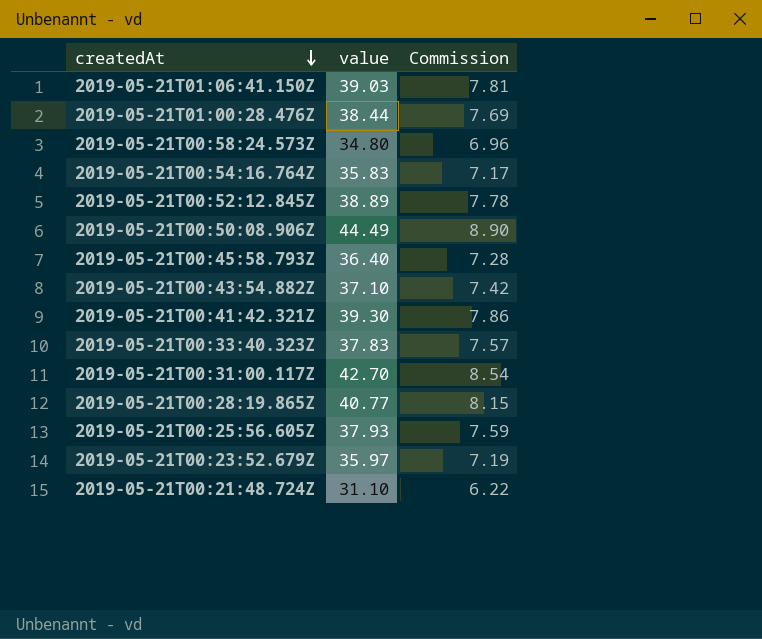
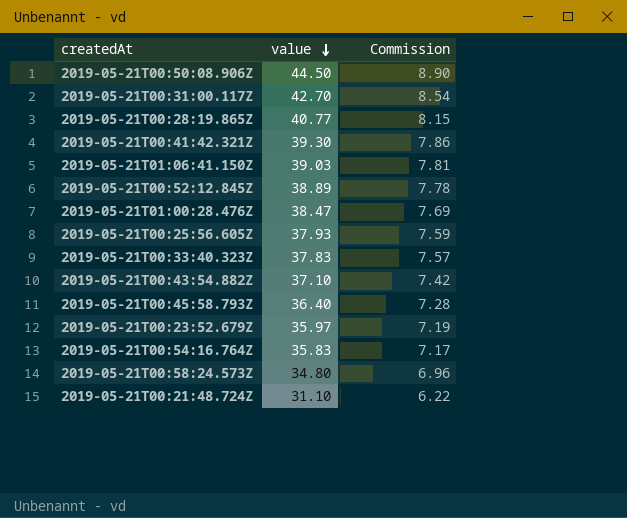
row order: createdAt descending -> value descending
2019-05-21T00:50:08.906Z | value: 44.49 -> 44.50
2019-05-21T01:00:28.476Z | value: 38.44 -> 38.47

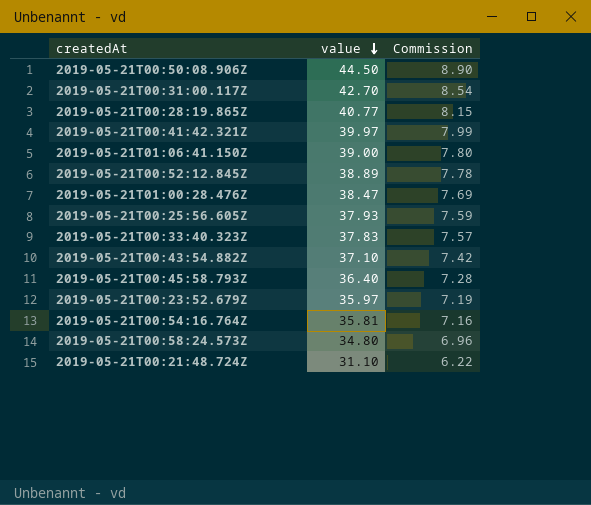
2019-05-21T00:41:42.321Z | value: 39.30 -> 39.97
2019-05-21T00:41:42.321Z | Commission: 7.86 -> 7.99
2019-05-21T01:06:41.150Z | value: 39.03 -> 39.00
2019-05-21T01:06:41.150Z | Commission: 7.81 -> 7.80
2019-05-21T00:54:16.764Z | value: 35.83 -> 35.81
2019-05-21T00:54:16.764Z | Commission: 7.17 -> 7.16

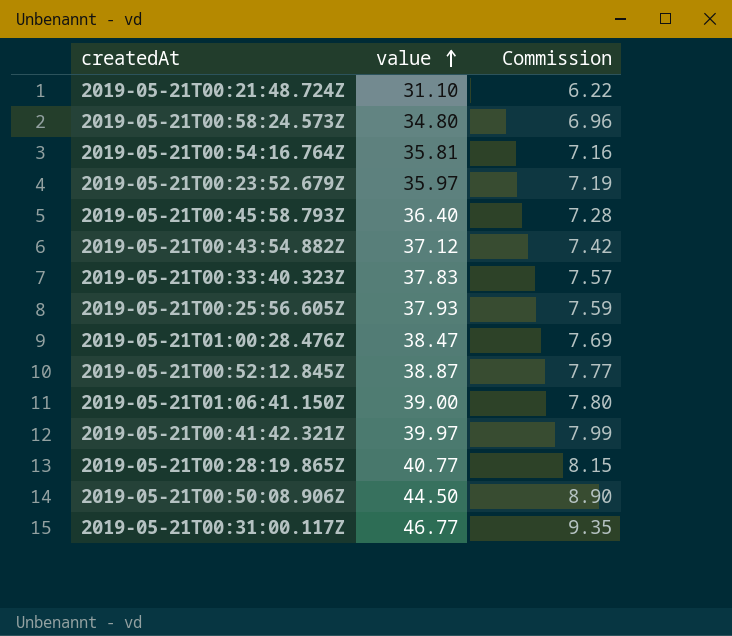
row order: value descending -> value ascending
2019-05-21T00:43:54.882Z | value: 37.10 -> 37.12
2019-05-21T00:52:12.845Z | value: 38.89 -> 38.87
2019-05-21T00:52:12.845Z | Commission: 7.78 -> 7.77
2019-05-21T00:31:00.117Z | value: 42.70 -> 46.77
2019-05-21T00:31:00.117Z | Commission: 8.54 -> 9.35

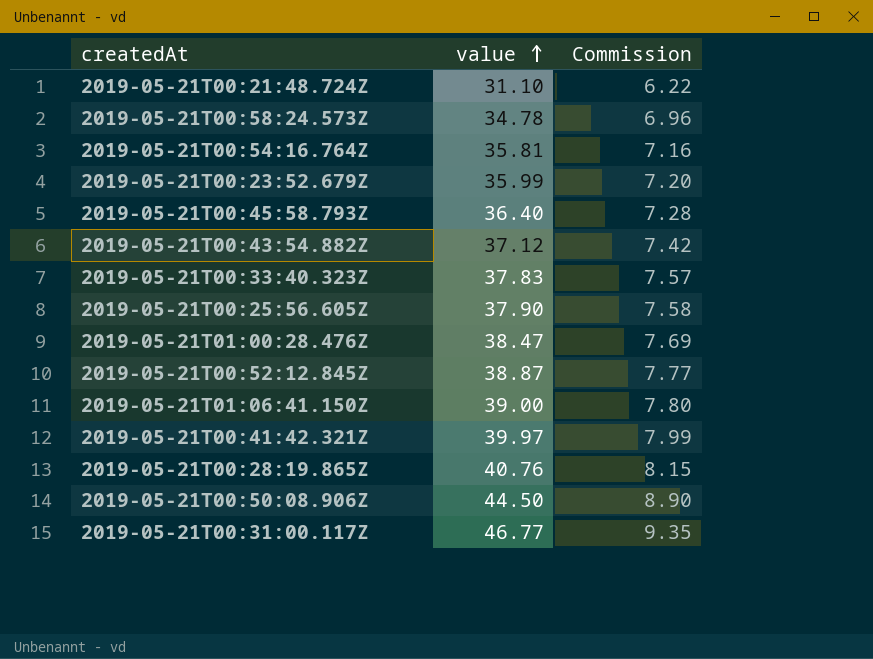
2019-05-21T00:58:24.573Z | value: 34.80 -> 34.78
2019-05-21T00:23:52.679Z | value: 35.97 -> 35.99
2019-05-21T00:23:52.679Z | Commission: 7.19 -> 7.20
2019-05-21T00:25:56.605Z | value: 37.93 -> 37.90
2019-05-21T00:25:56.605Z | Commission: 7.59 -> 7.58
2019-05-21T00:28:19.865Z | value: 40.77 -> 40.76

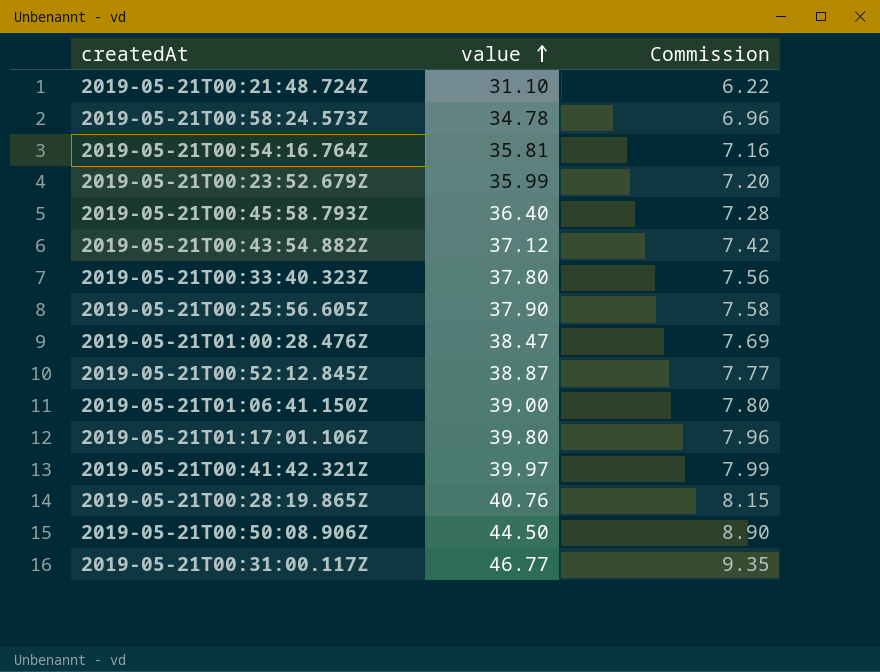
2019-05-21T00:33:40.323Z | value: 37.83 -> 37.80
2019-05-21T00:33:40.323Z | Commission: 7.57 -> 7.56
row 2019-05-21T01:17:01.106Z: none -> 39.80 | 7.96

